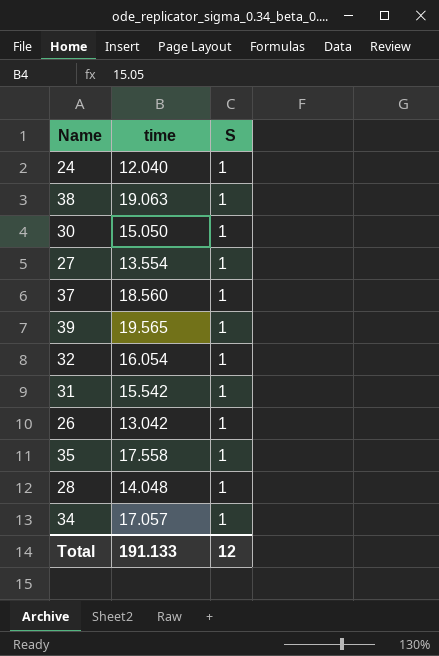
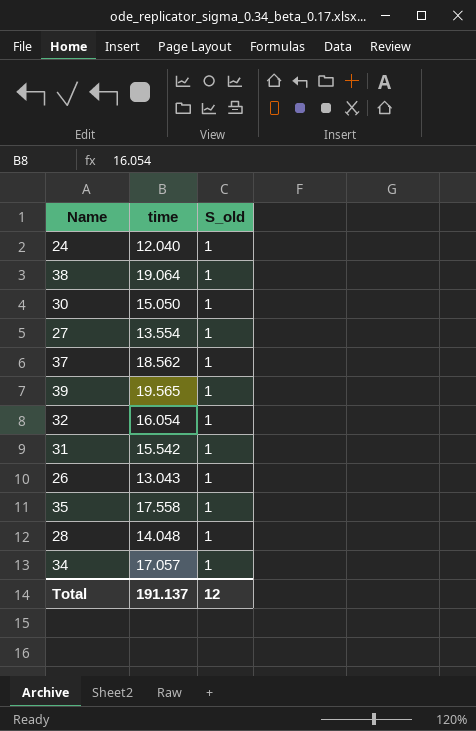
column name: S -> S_old
38 | time: 19.063 -> 19.064
37 | time: 18.560 -> 18.562
26 | time: 13.042 -> 13.043
Total | time: 191.133 -> 191.137

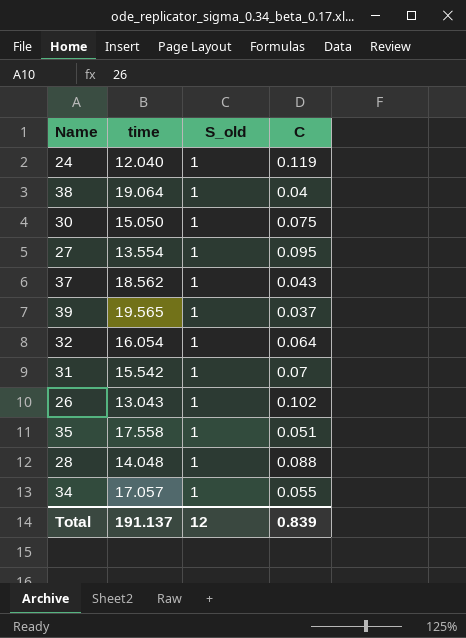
column C | position: none -> 4

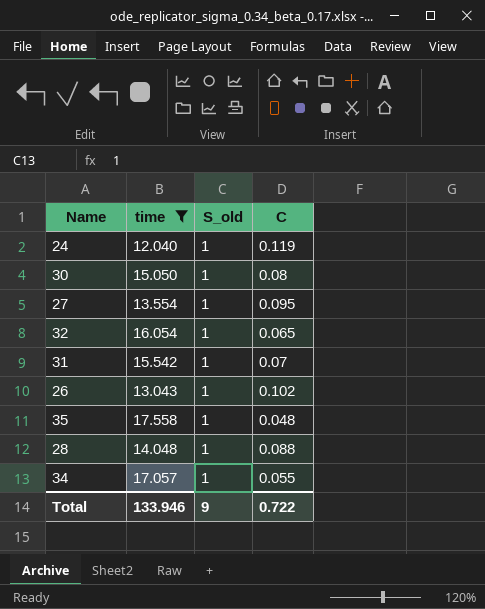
filter: none -> time <= 17.558
30 | C: 0.075 -> 0.08
32 | C: 0.064 -> 0.065
35 | C: 0.051 -> 0.048
Total | time: 191.137 -> 133.946
Total | S_old: 12 -> 9
Total | C: 0.839 -> 0.722

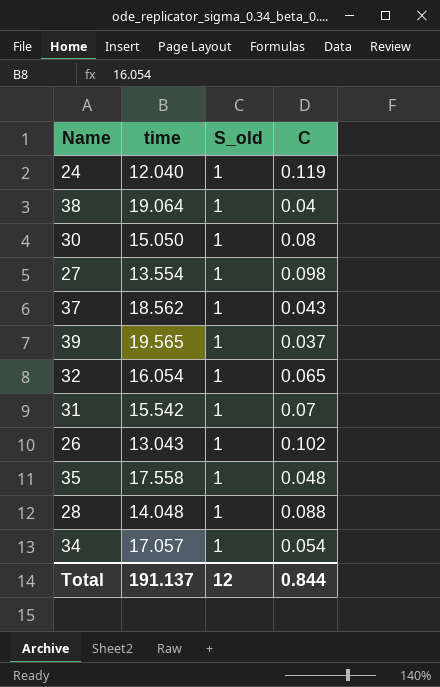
filter: time <= 17.558 -> none
27 | C: 0.095 -> 0.098
34 | C: 0.055 -> 0.054
Total | time: 133.946 -> 191.137
Total | S_old: 9 -> 12
Total | C: 0.722 -> 0.844

